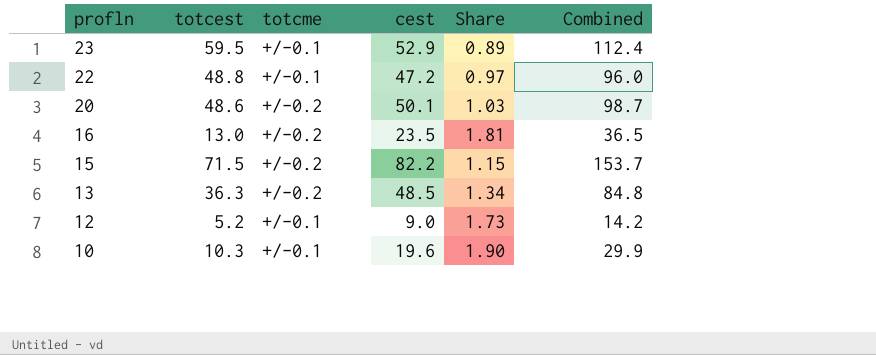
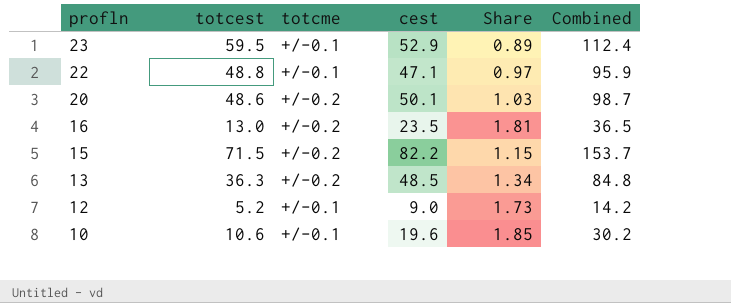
22 | cest: 47.2 -> 47.1
22 | Combined: 96.0 -> 95.9
10 | totcest: 10.3 -> 10.6
10 | Share: 1.90 -> 1.85
10 | Combined: 29.9 -> 30.2

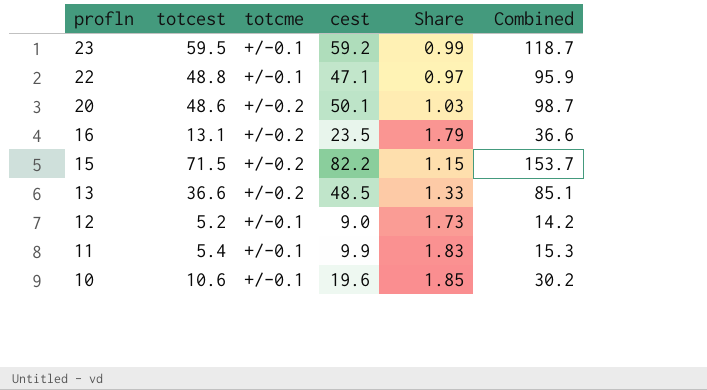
23 | cest: 52.9 -> 59.2
23 | Share: 0.89 -> 0.99
23 | Combined: 112.4 -> 118.7
16 | totcest: 13.0 -> 13.1
16 | Share: 1.81 -> 1.79
16 | Combined: 36.5 -> 36.6
13 | totcest: 36.3 -> 36.6
13 | Share: 1.34 -> 1.33
13 | Combined: 84.8 -> 85.1
row 11: none -> 5.4 | +/-0.1 | 9.9 | 1.83 | 15.3

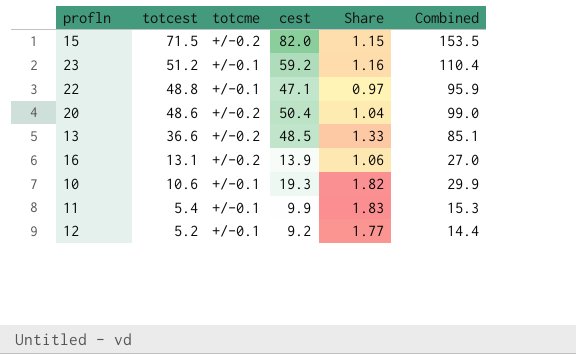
row order: profln descending -> totcest descending
15 | cest: 82.2 -> 82.0
15 | Combined: 153.7 -> 153.5
23 | totcest: 59.5 -> 51.2
23 | Share: 0.99 -> 1.16
23 | Combined: 118.7 -> 110.4
20 | cest: 50.1 -> 50.4
20 | Share: 1.03 -> 1.04
20 | Combined: 98.7 -> 99.0
16 | cest: 23.5 -> 13.9
16 | Share: 1.79 -> 1.06
16 | Combined: 36.6 -> 27.0
10 | cest: 19.6 -> 19.3
10 | Share: 1.85 -> 1.82
10 | Combined: 30.2 -> 29.9
12 | cest: 9.0 -> 9.2
12 | Share: 1.73 -> 1.77
12 | Combined: 14.2 -> 14.4

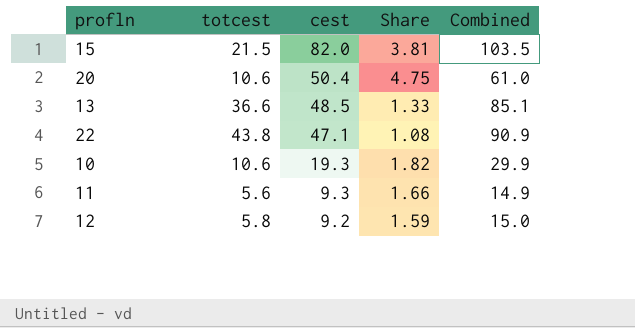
row order: totcest descending -> cest descending
column totcme | position: 3 -> none
row 23: 51.2 | +/-0.1 | 59.2 | 1.16 | 110.4 -> none
row 16: 13.1 | +/-0.2 | 13.9 | 1.06 | 27.0 -> none
15 | totcest: 71.5 -> 21.5
15 | Share: 1.15 -> 3.81
15 | Combined: 153.5 -> 103.5
20 | totcest: 48.6 -> 10.6
20 | Share: 1.04 -> 4.75
20 | Combined: 99.0 -> 61.0
22 | totcest: 48.8 -> 43.8
22 | Share: 0.97 -> 1.08
22 | Combined: 95.9 -> 90.9
11 | totcest: 5.4 -> 5.6
11 | cest: 9.9 -> 9.3
11 | Share: 1.83 -> 1.66
11 | Combined: 15.3 -> 14.9
12 | totcest: 5.2 -> 5.8
12 | Share: 1.77 -> 1.59
12 | Combined: 14.4 -> 15.0

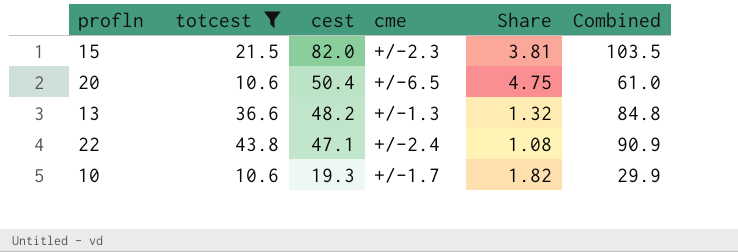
filter: none -> totcest >= 10.6
column cme | position: none -> 4
13 | cest: 48.5 -> 48.2
13 | Share: 1.33 -> 1.32
13 | Combined: 85.1 -> 84.8

